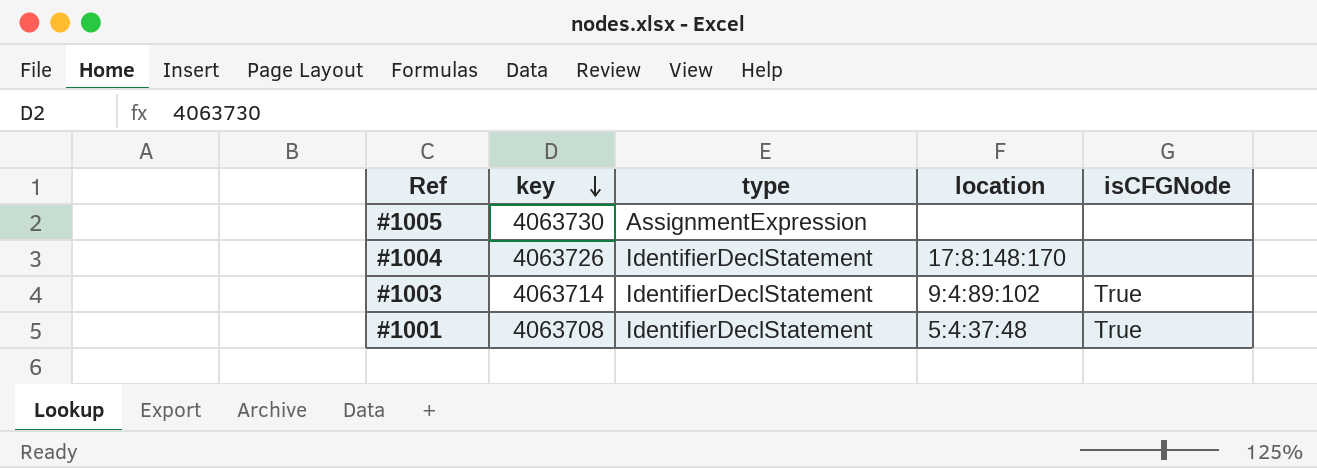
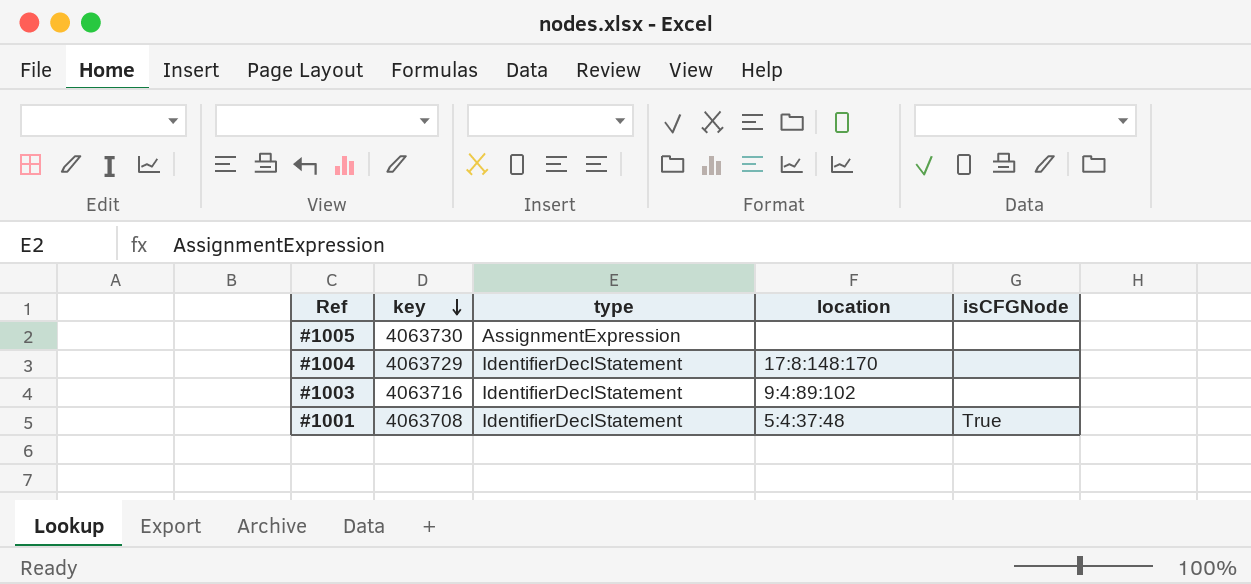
#1004 | key: 4063726 -> 4063729
#1003 | key: 4063714 -> 4063716
#1003 | isCFGNode: True -> none

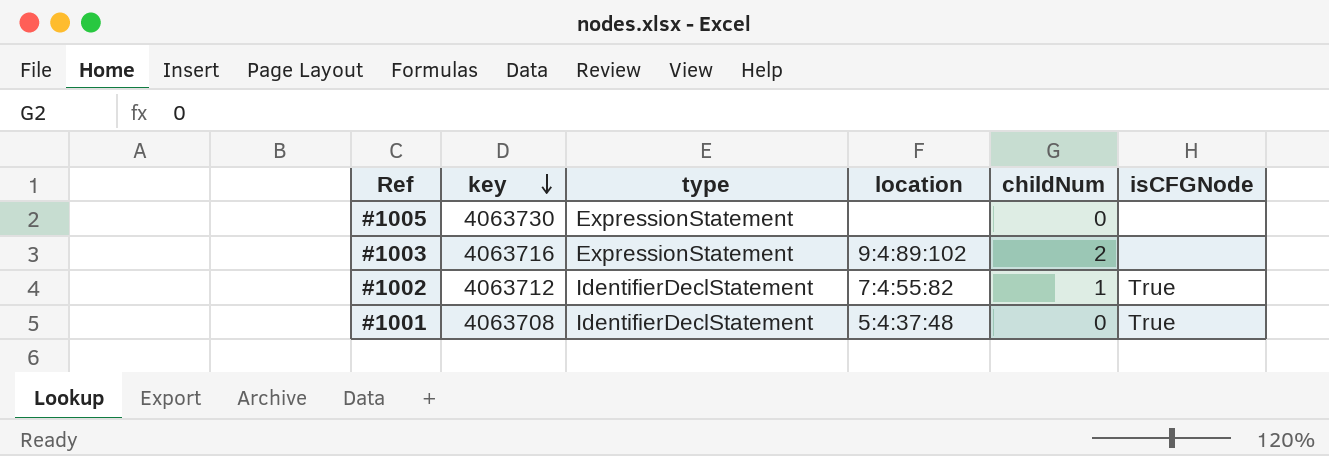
column childNum | position: none -> 5
row #1004: 4063729 | IdentifierDeclStatement | 17:8:148:170 | none -> none
#1005 | type: AssignmentExpression -> ExpressionStatement
#1003 | type: IdentifierDeclStatement -> ExpressionStatement
row #1002: none -> 4063712 | IdentifierDeclStatement | 7:4:55:82 | 1 | True

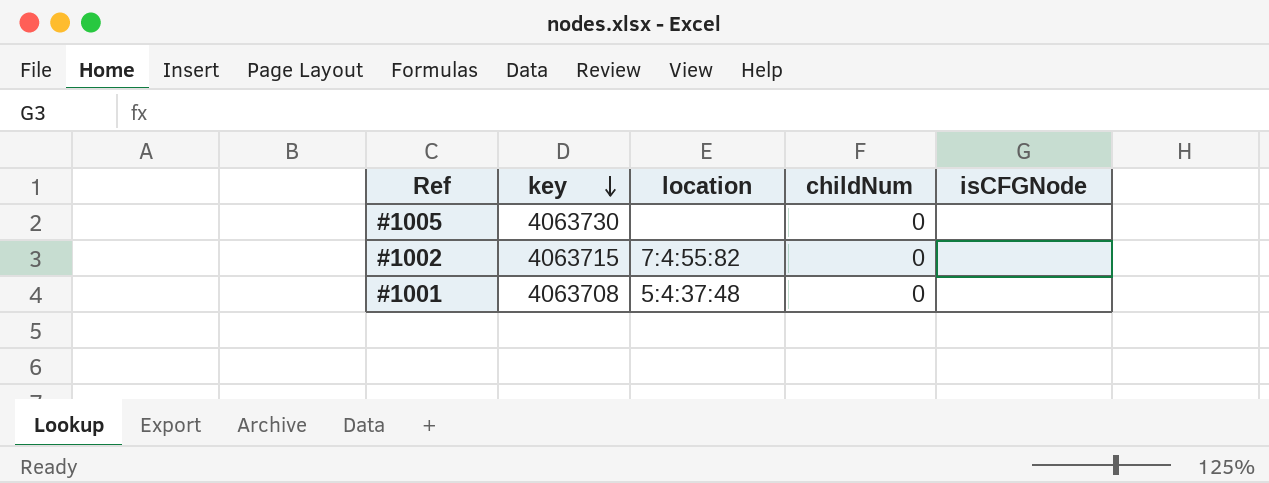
column type | position: 3 -> none
row #1003: 4063716 | ExpressionStatement | 9:4:89:102 | 2 | none -> none
#1002 | key: 4063712 -> 4063715
#1002 | childNum: 1 -> 0
#1002 | isCFGNode: True -> none
#1001 | isCFGNode: True -> none

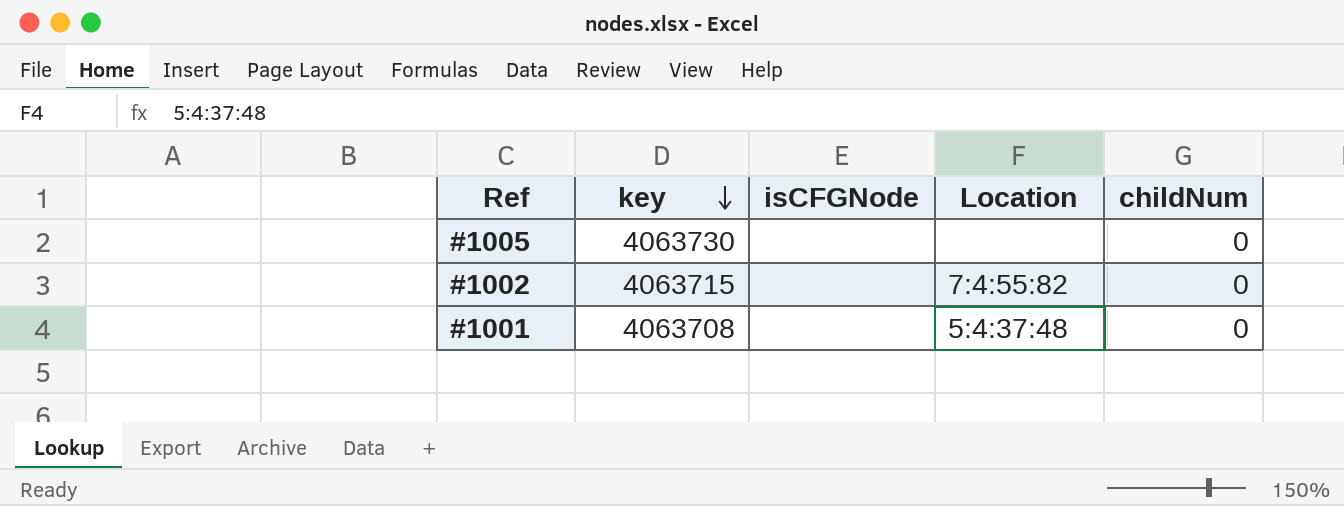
column isCFGNode | position: 5 -> 3
column name: location -> Location

